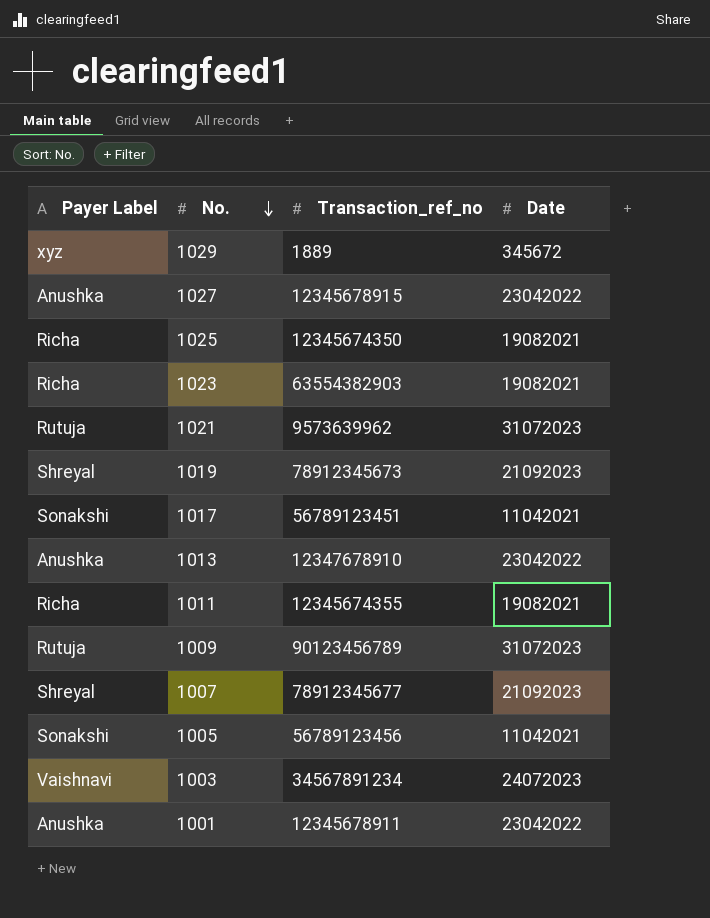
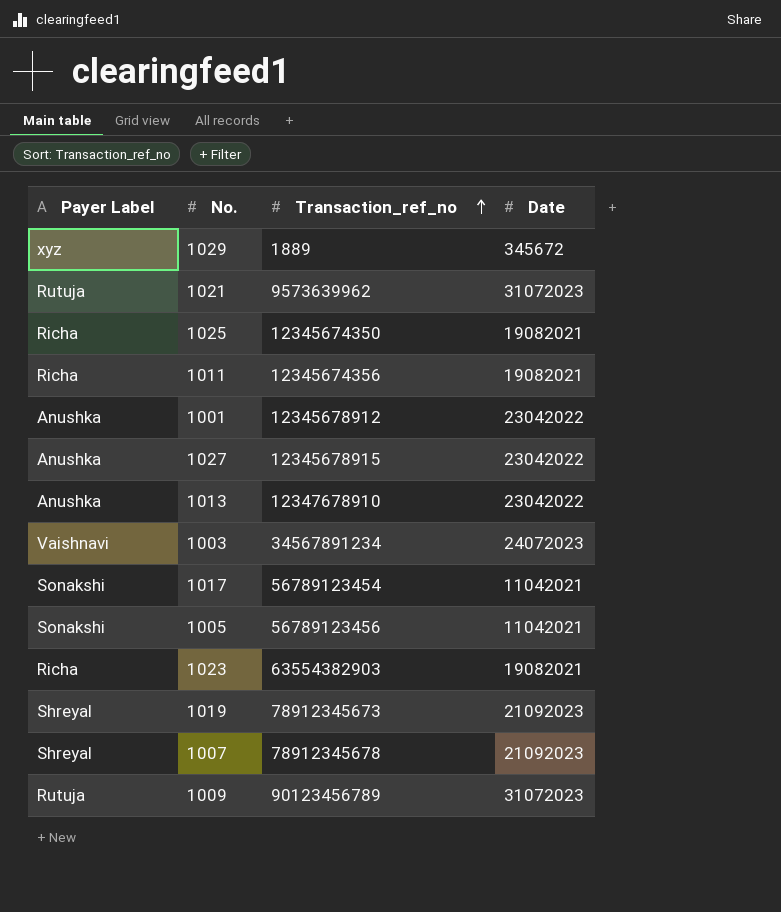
row order: No. descending -> Transaction_ref_no ascending
1011 | Transaction_ref_no: 12345674355 -> 12345674356
1001 | Transaction_ref_no: 12345678911 -> 12345678912
1017 | Transaction_ref_no: 56789123451 -> 56789123454
1007 | Transaction_ref_no: 78912345677 -> 78912345678

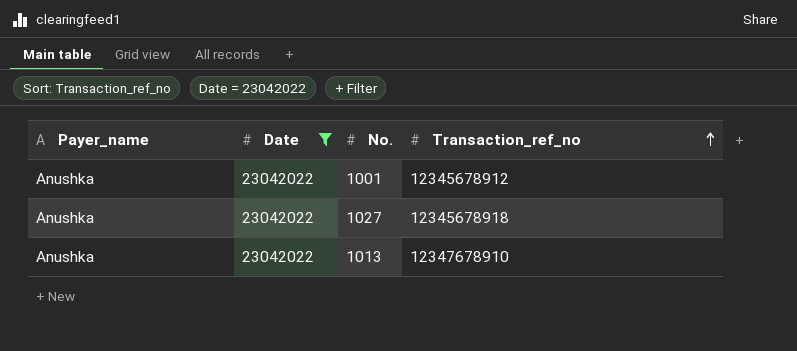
filter: none -> Date = 23042022
column name: Payer Label -> Payer_name
column Date | position: 4 -> 2
1027 | Transaction_ref_no: 12345678915 -> 12345678918

